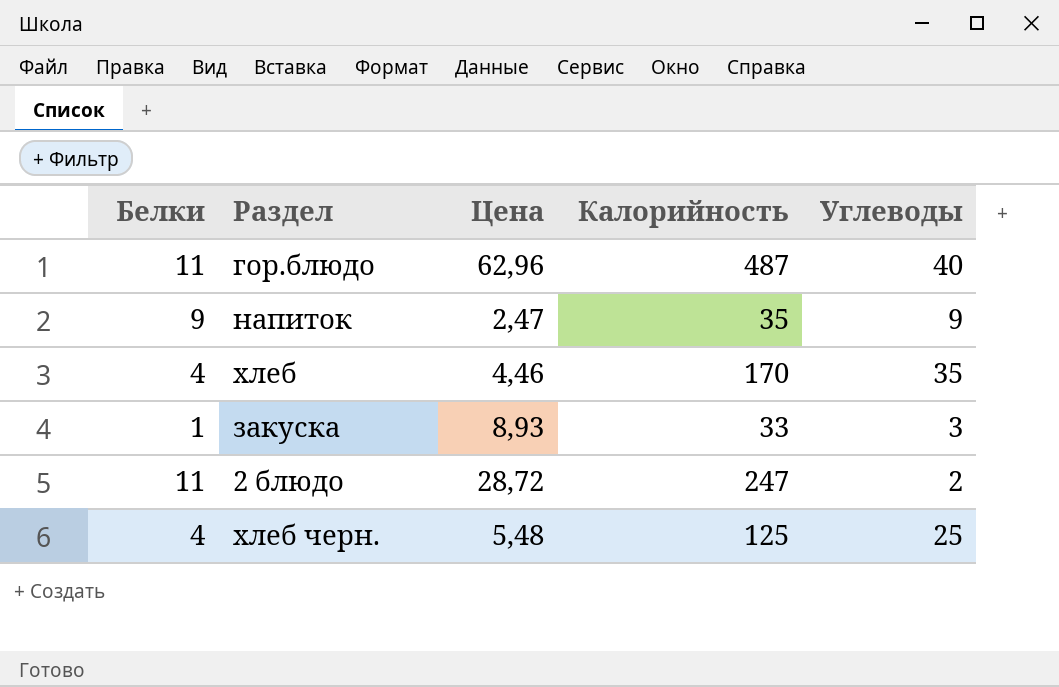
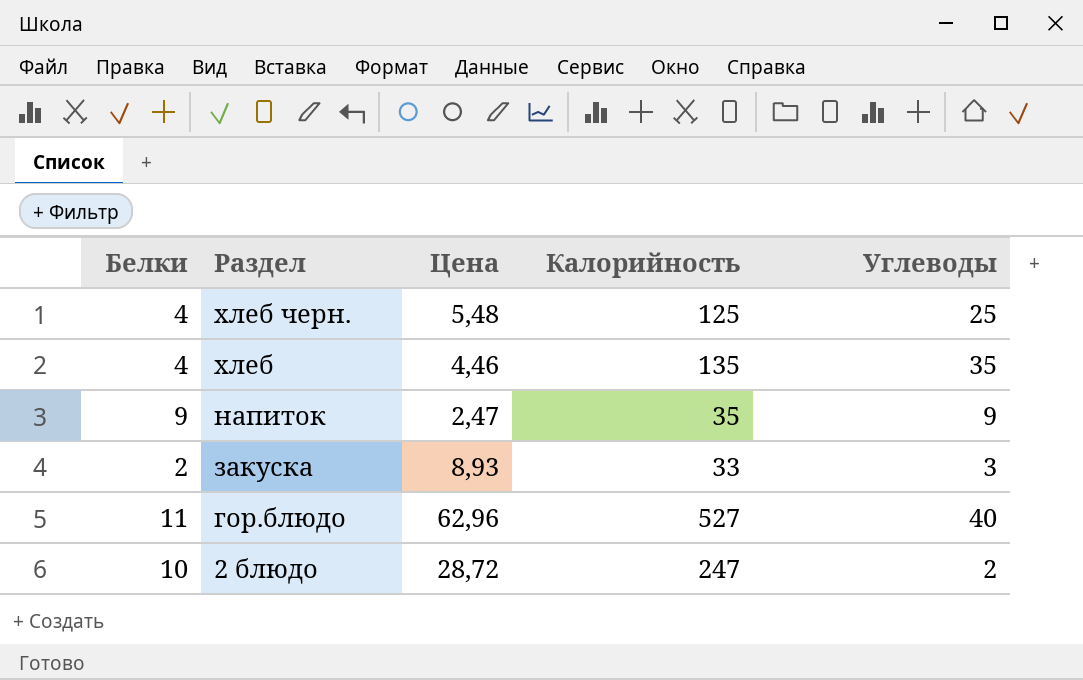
row order: none -> Раздел descending
хлеб | Калорийность: 170 -> 135
закуска | Белки: 1 -> 2
гор.блюдо | Калорийность: 487 -> 527
2 блюдо | Белки: 11 -> 10

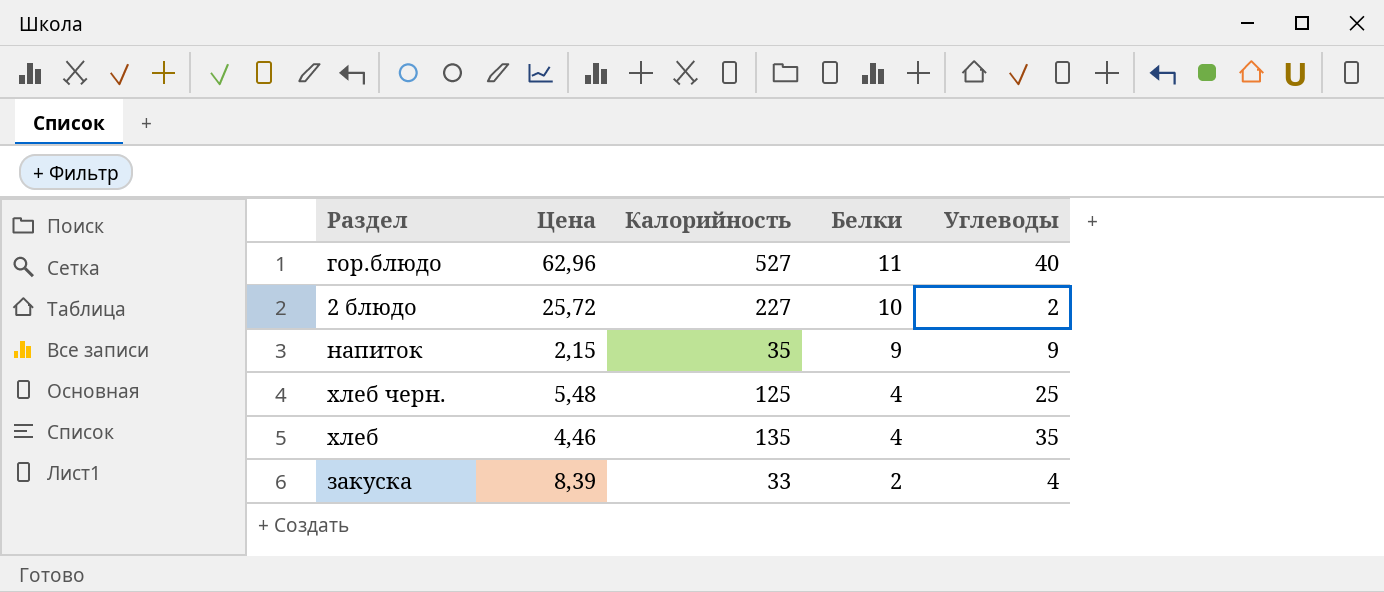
row order: Раздел descending -> Белки descending
column Белки | position: 1 -> 4
2 блюдо | Цена: 28,72 -> 25,72
2 блюдо | Калорийность: 247 -> 227
напиток | Цена: 2,47 -> 2,15
закуска | Цена: 8,93 -> 8,39
закуска | Углеводы: 3 -> 4

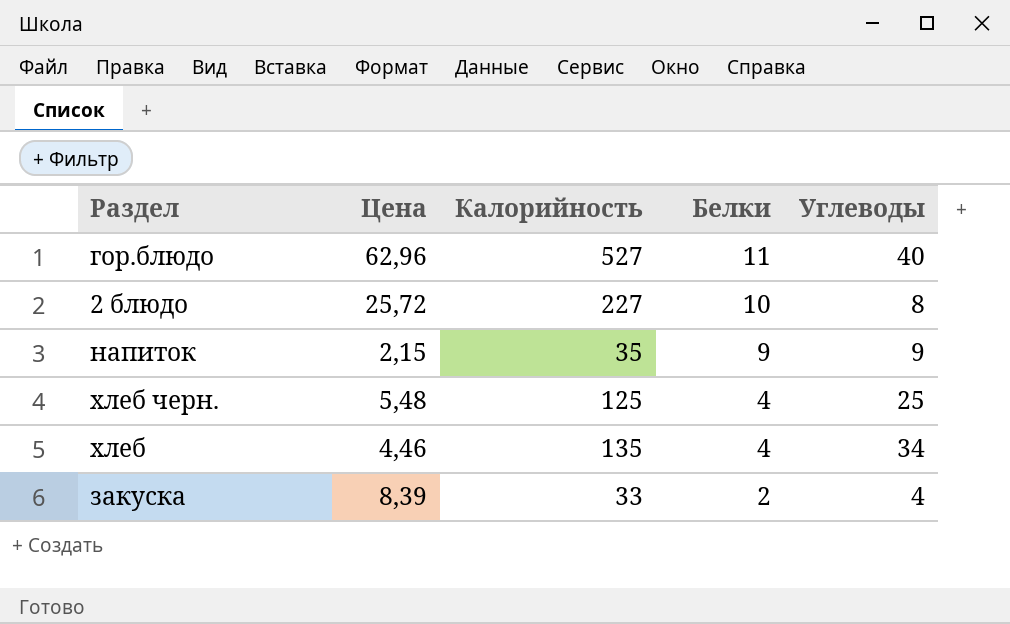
2 блюдо | Углеводы: 2 -> 8
хлеб | Углеводы: 35 -> 34

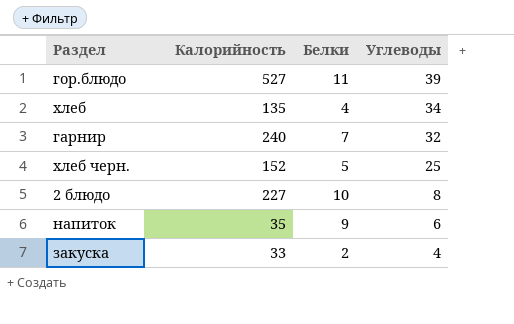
row order: Белки descending -> Углеводы descending
column Цена | position: 2 -> none
гор.блюдо | Углеводы: 40 -> 39
row гарнир: none -> 240 | 7 | 32
хлеб черн. | Калорийность: 125 -> 152
хлеб черн. | Белки: 4 -> 5
напиток | Углеводы: 9 -> 6

